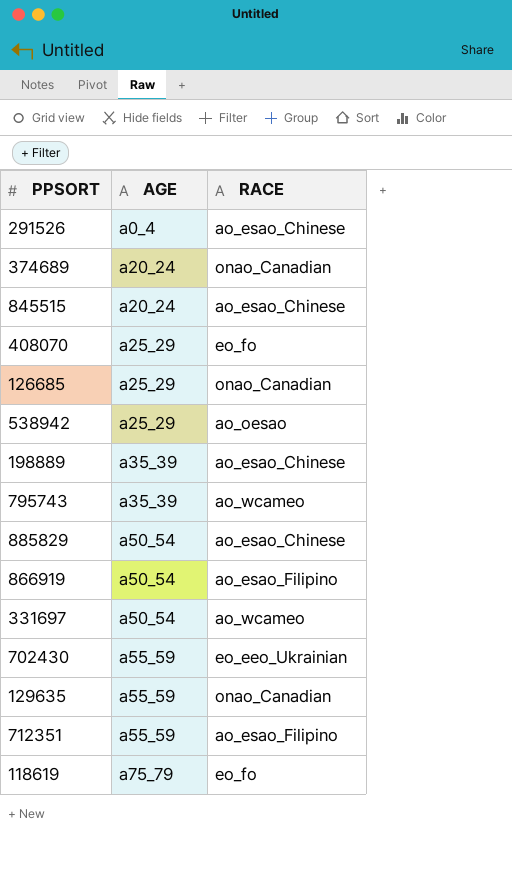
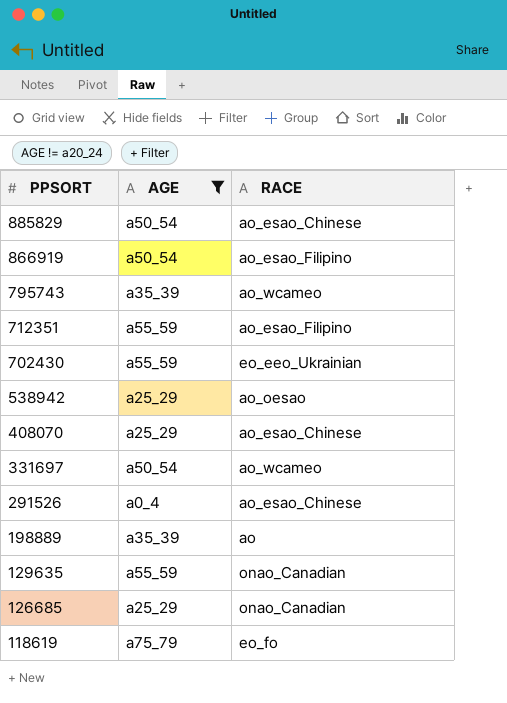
filter: none -> AGE != a20_24
row order: AGE ascending -> PPSORT descending
408070 | RACE: eo_fo -> ao_esao_Chinese
198889 | RACE: ao_esao_Chinese -> ao

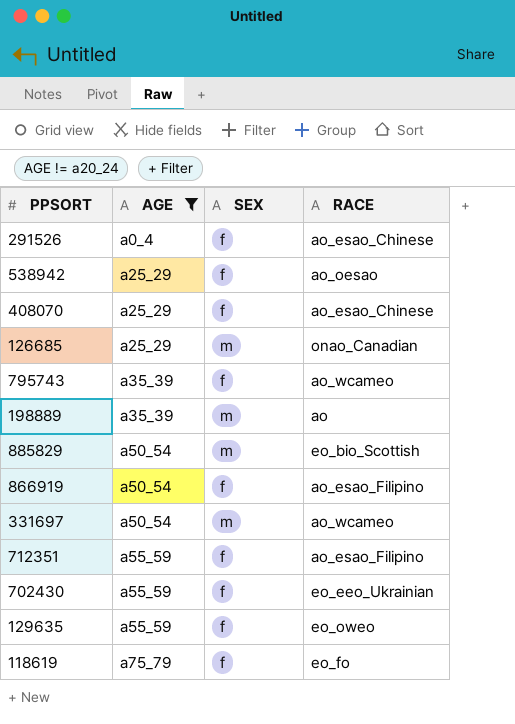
row order: PPSORT descending -> AGE ascending
column SEX | position: none -> 3
885829 | RACE: ao_esao_Chinese -> eo_bio_Scottish
129635 | RACE: onao_Canadian -> eo_oweo

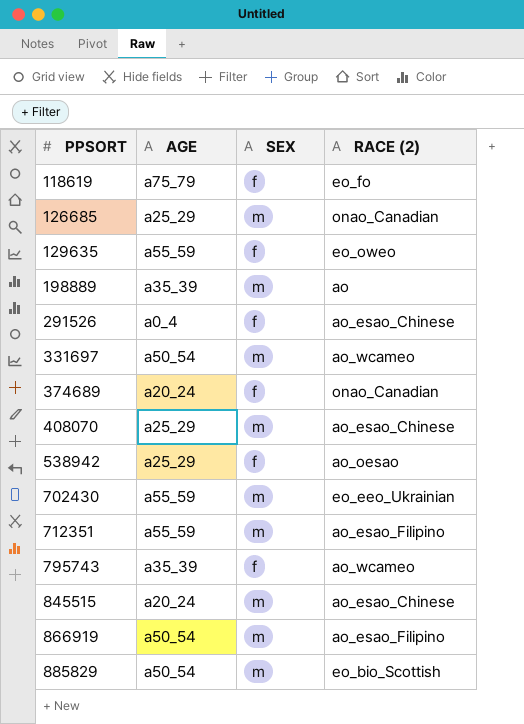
filter: AGE != a20_24 -> none
row order: AGE ascending -> PPSORT ascending
column name: RACE -> RACE (2)
408070 | SEX: f -> m
702430 | SEX: f -> m
712351 | SEX: f -> m
866919 | SEX: f -> m

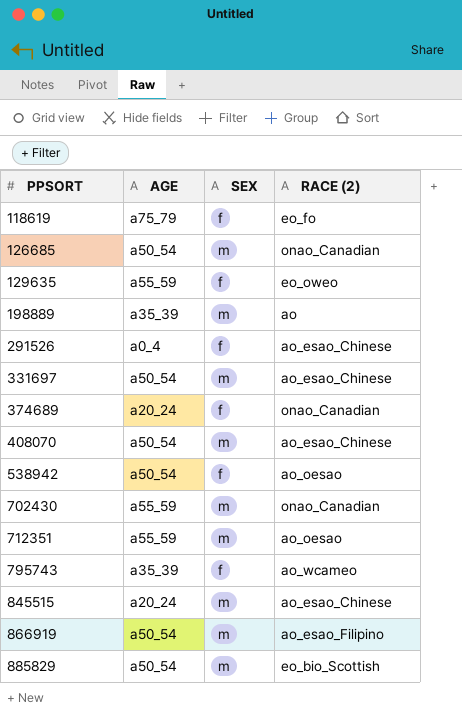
126685 | AGE: a25_29 -> a50_54
331697 | RACE (2): ao_wcameo -> ao_esao_Chinese
408070 | AGE: a25_29 -> a50_54
538942 | AGE: a25_29 -> a50_54
702430 | RACE (2): eo_eeo_Ukrainian -> onao_Canadian
712351 | RACE (2): ao_esao_Filipino -> ao_oesao

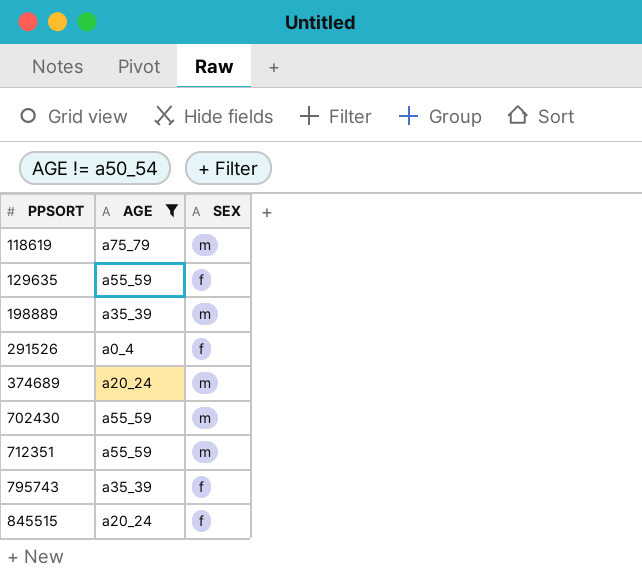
filter: none -> AGE != a50_54
column RACE (2) | position: 4 -> none
118619 | SEX: f -> m
374689 | SEX: f -> m
845515 | SEX: m -> f

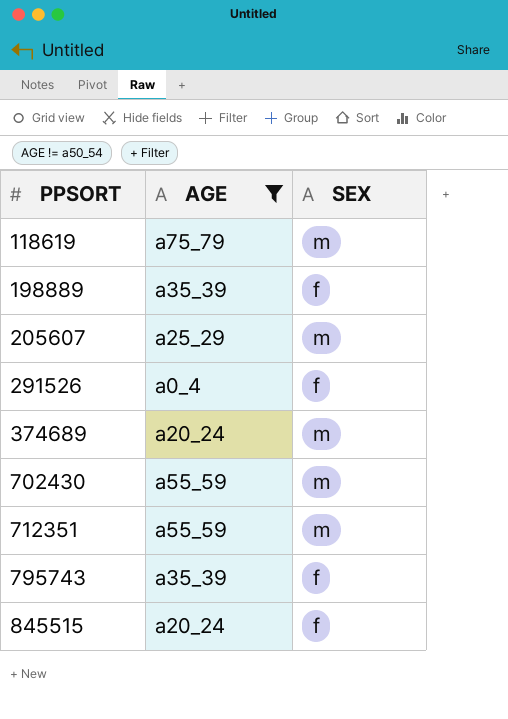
row 129635: a55_59 | f -> none
198889 | SEX: m -> f
row 205607: none -> a25_29 | m

